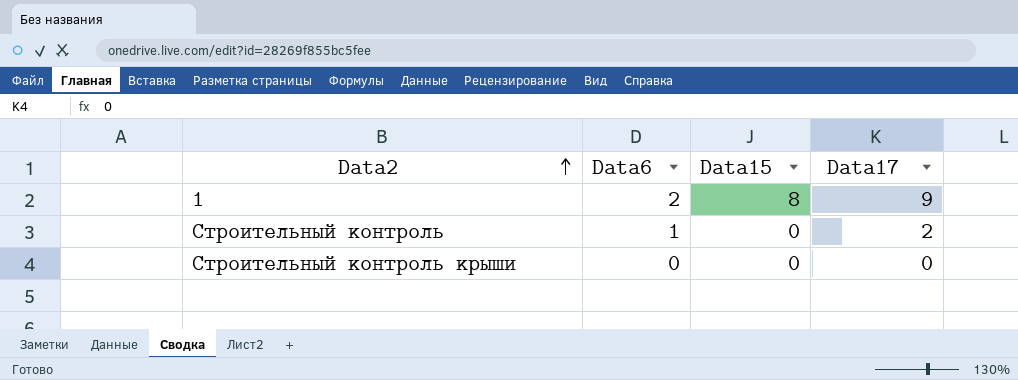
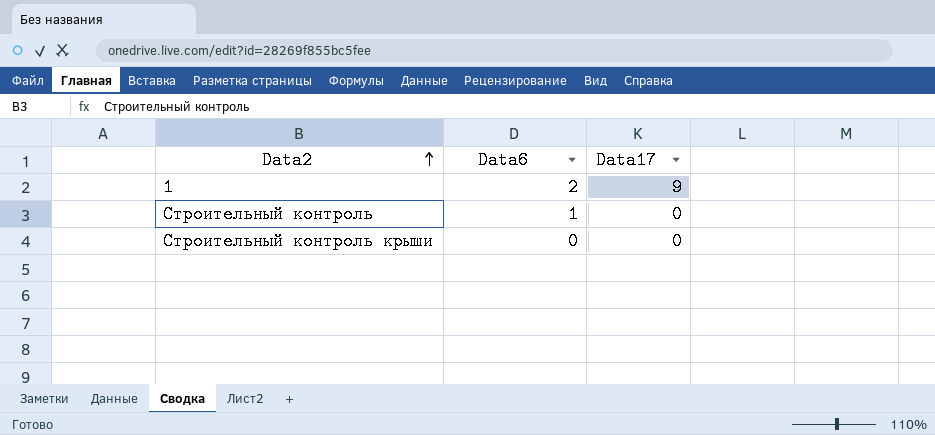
column Data15 | position: 3 -> none
Строительный контроль | Data17: 2 -> 0

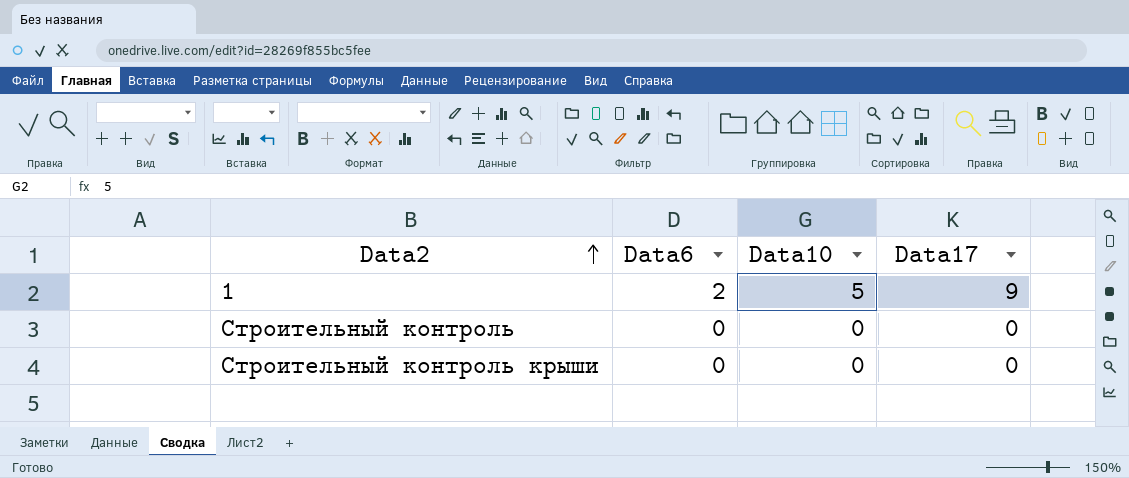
column Data10 | position: none -> 3
Строительный контроль | Data6: 1 -> 0

